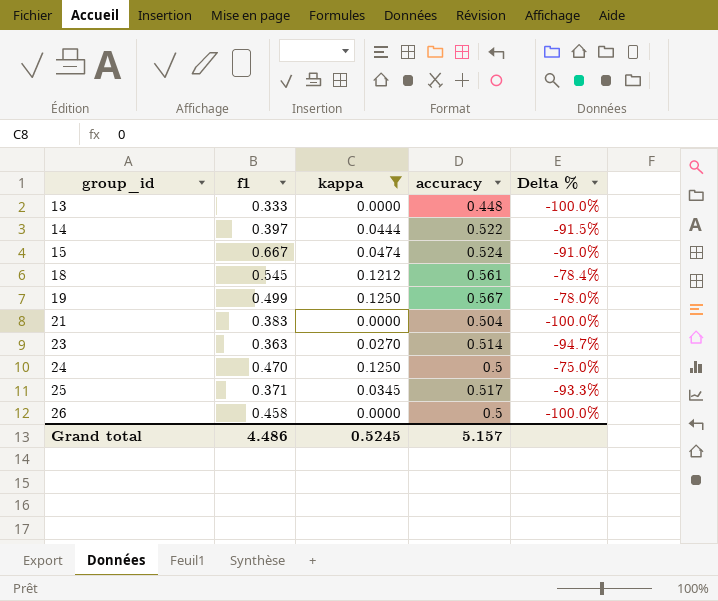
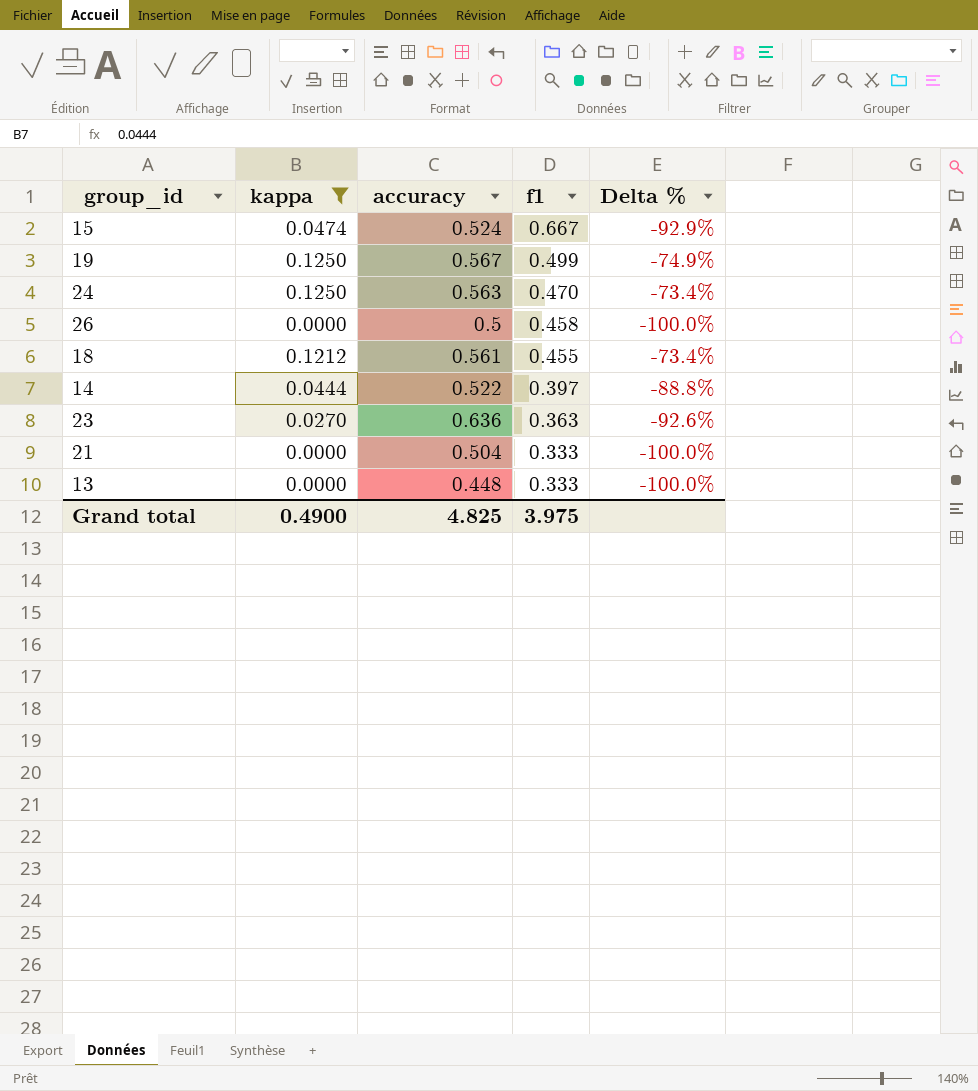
row order: group_id ascending -> f1 descending
column f1 | position: 2 -> 4
column Delta % | formula: ([kappa] - [accuracy]) / [accuracy] -> ([kappa] - [f1]) / [f1]
row 25: 0.371 | 0.0345 | 0.517 | -93.3% -> none
24 | accuracy: 0.5 -> 0.563
18 | f1: 0.545 -> 0.455
23 | accuracy: 0.514 -> 0.636
21 | f1: 0.383 -> 0.333
Grand total | kappa: 0.5245 -> 0.4900
Grand total | accuracy: 5.157 -> 4.825
Grand total | f1: 4.486 -> 3.975

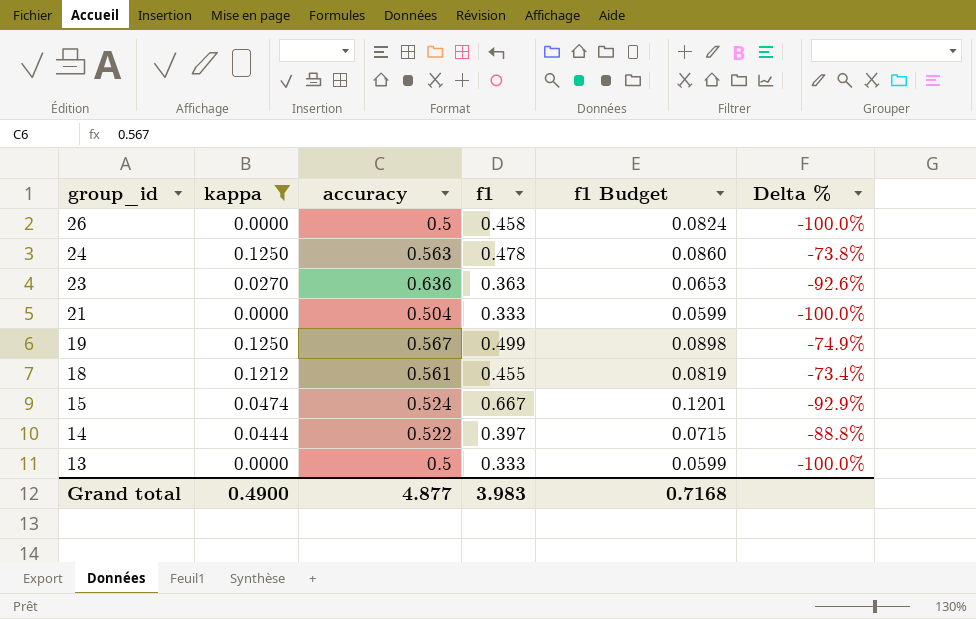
row order: f1 descending -> group_id descending
column f1 Budget | formula: none -> [f1] * 0.18
24 | f1: 0.470 -> 0.478
24 | Delta %: -73.4% -> -73.8%
13 | accuracy: 0.448 -> 0.5
Grand total | accuracy: 4.825 -> 4.877
Grand total | f1: 3.975 -> 3.983

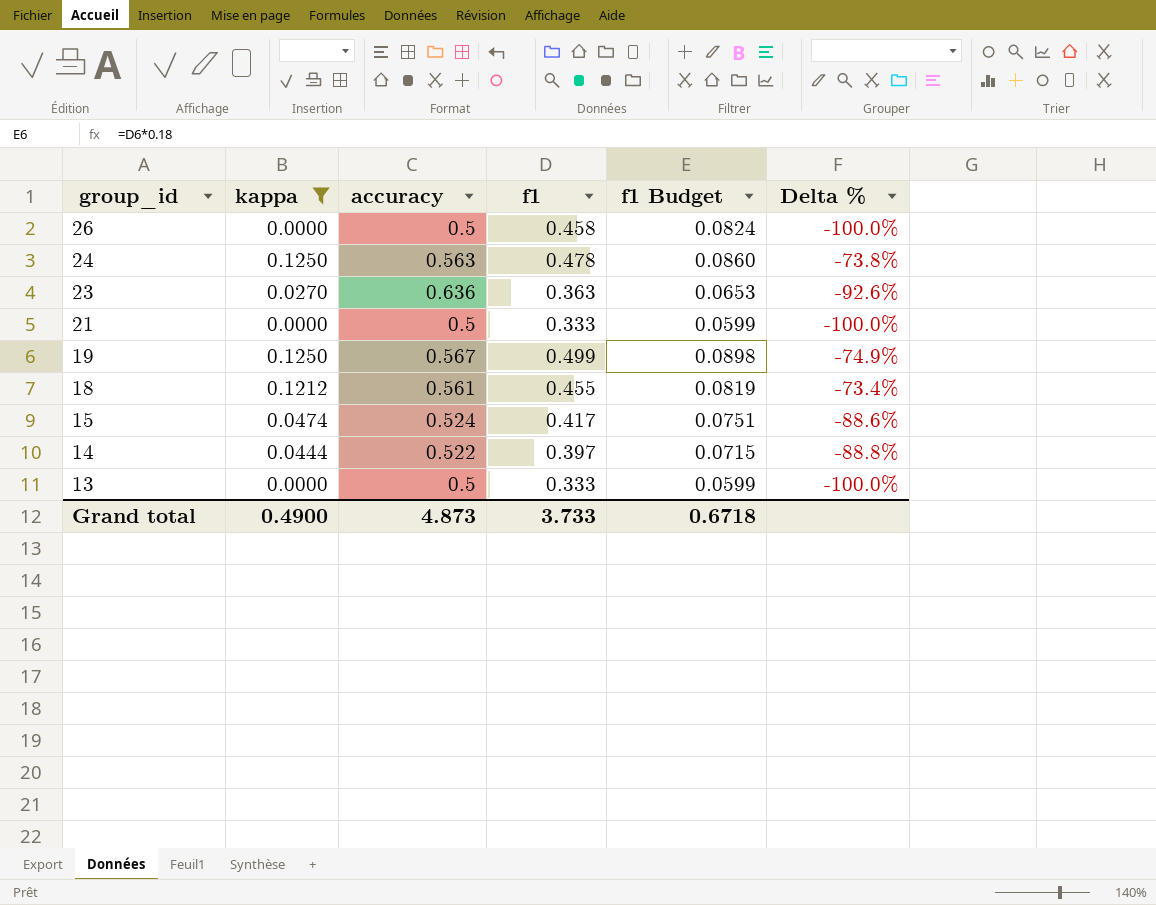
21 | accuracy: 0.504 -> 0.5
15 | f1: 0.667 -> 0.417
15 | f1 Budget: 0.1201 -> 0.0751
15 | Delta %: -92.9% -> -88.6%
Grand total | accuracy: 4.877 -> 4.873
Grand total | f1: 3.983 -> 3.733
Grand total | f1 Budget: 0.7168 -> 0.6718

